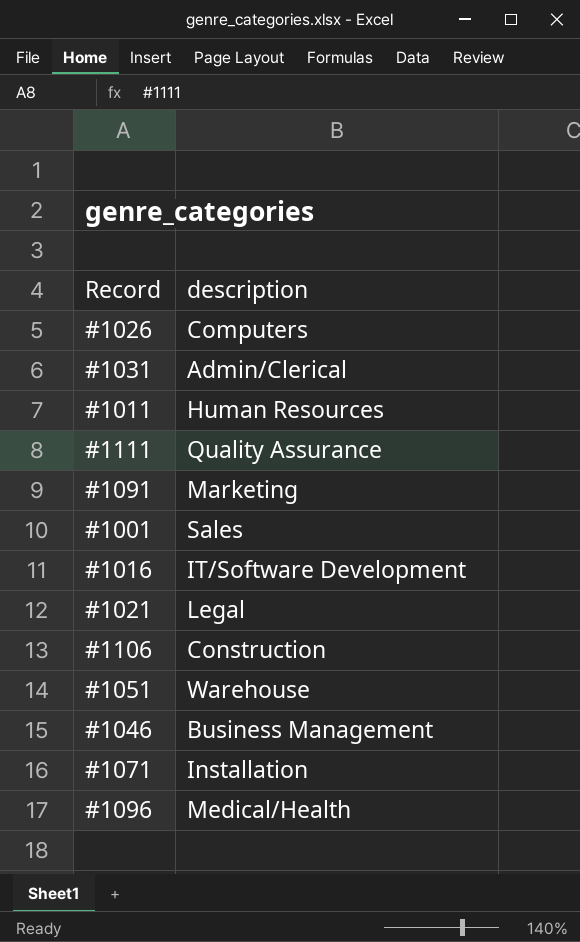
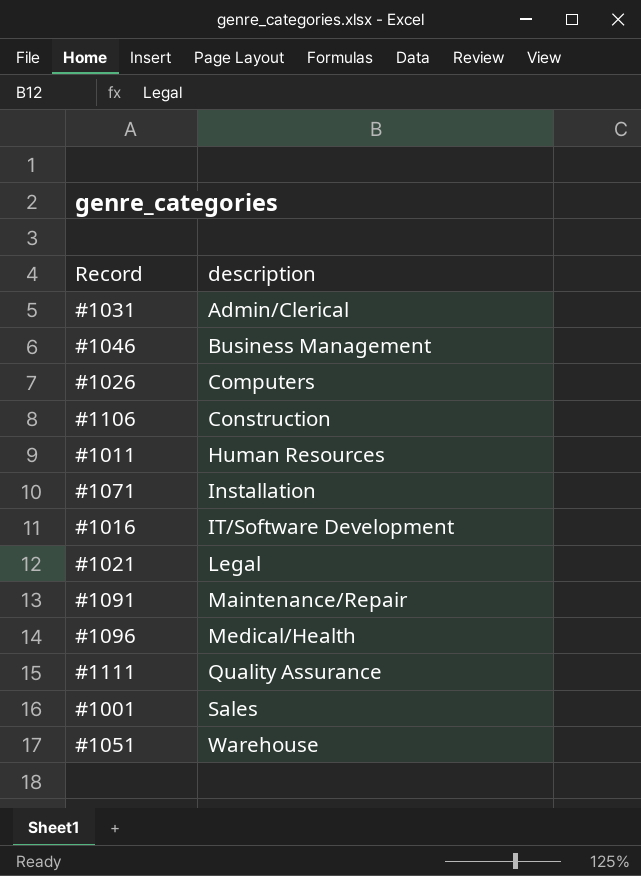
row order: none -> description ascending
#1091 | description: Marketing -> Maintenance/Repair

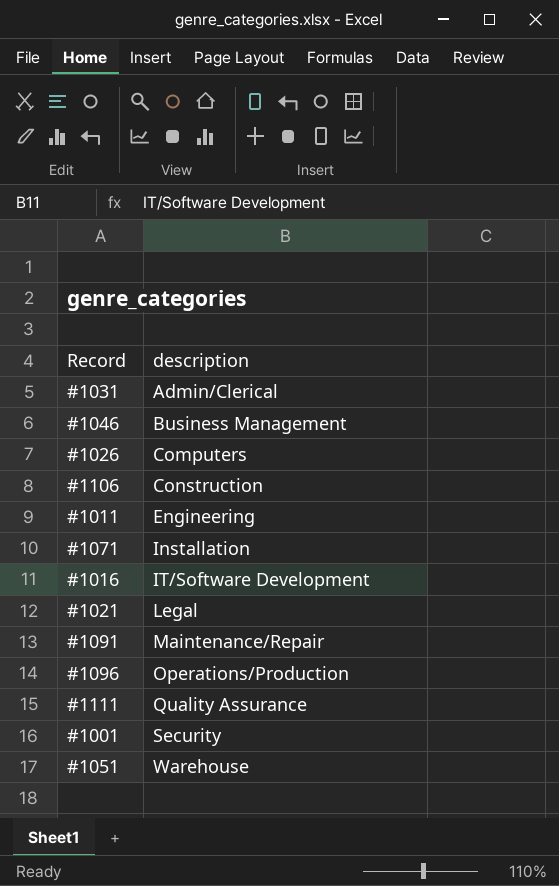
#1011 | description: Human Resources -> Engineering
#1096 | description: Medical/Health -> Operations/Production
#1001 | description: Sales -> Security

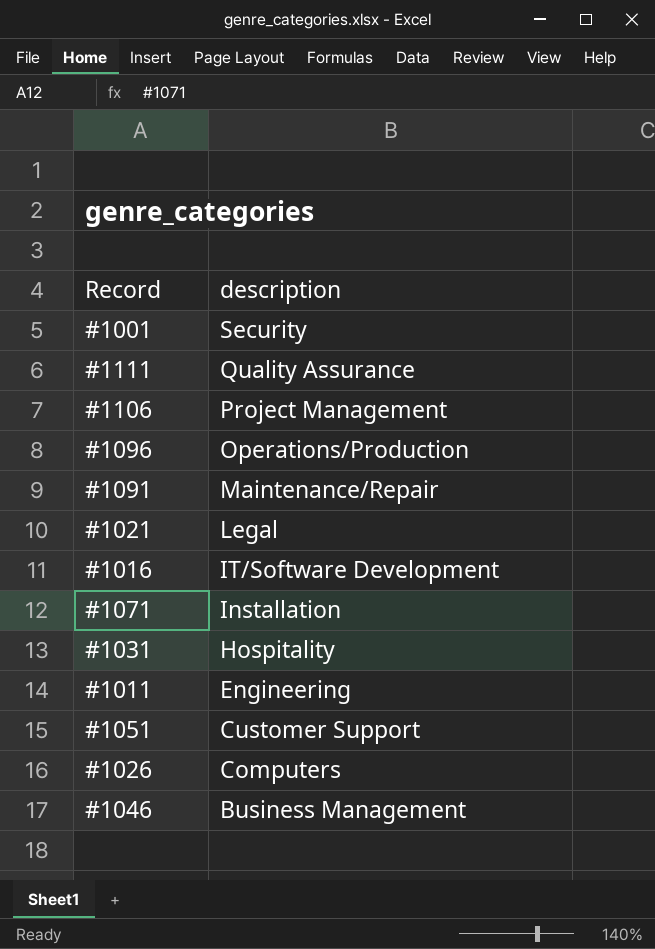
row order: description ascending -> description descending
#1106 | description: Construction -> Project Management
#1031 | description: Admin/Clerical -> Hospitality
#1051 | description: Warehouse -> Customer Support

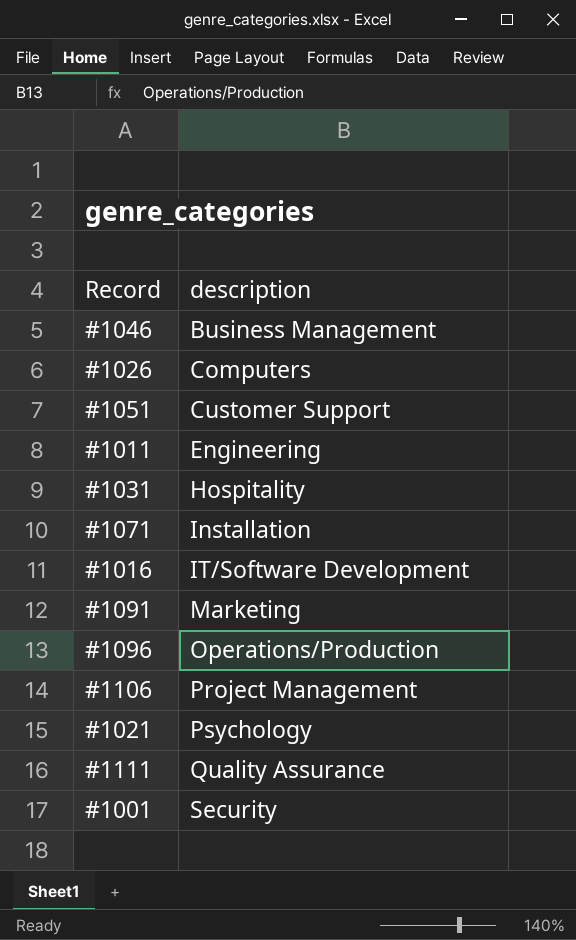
row order: description descending -> description ascending
#1091 | description: Maintenance/Repair -> Marketing
#1021 | description: Legal -> Psychology

